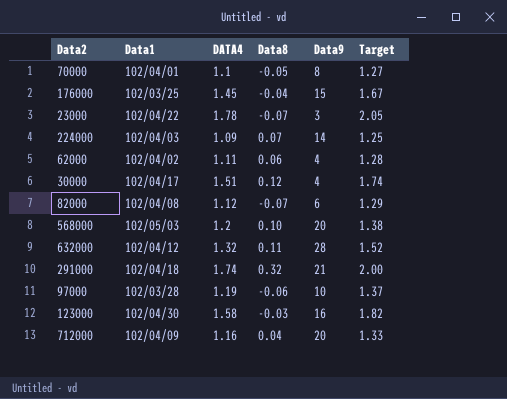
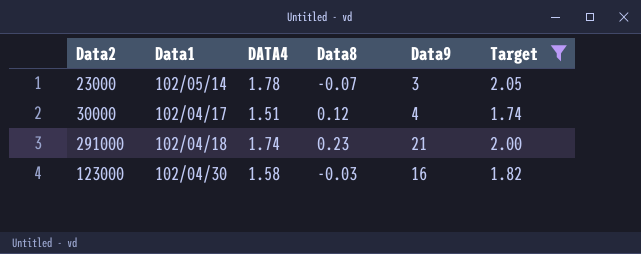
filter: none -> Target >= 1.74
23000 | Data1: 102/04/22 -> 102/05/14
291000 | Data8: 0.32 -> 0.23

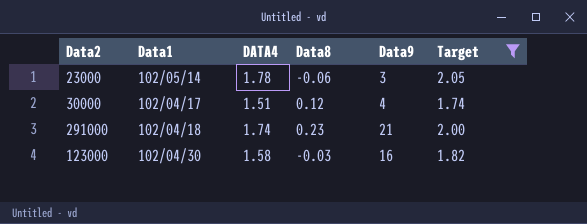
23000 | Data8: -0.07 -> -0.06

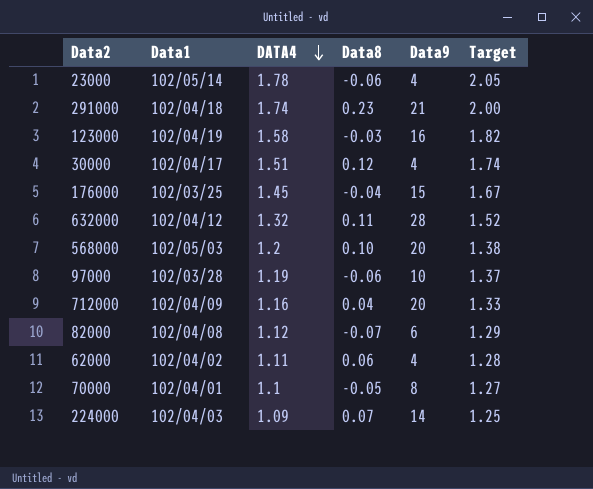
filter: Target >= 1.74 -> none
row order: none -> DATA4 descending
23000 | Data9: 3 -> 4
123000 | Data1: 102/04/30 -> 102/04/19

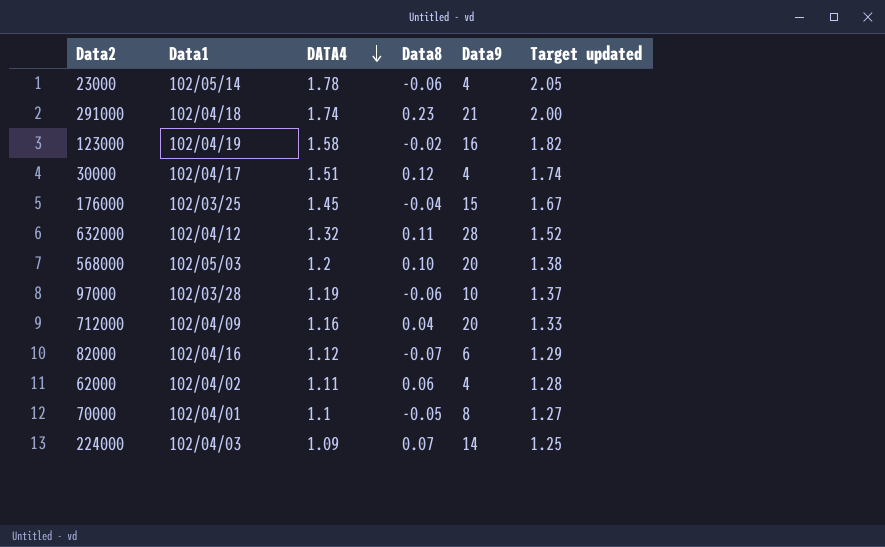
column name: Target -> Target updated
123000 | Data8: -0.03 -> -0.02
82000 | Data1: 102/04/08 -> 102/04/16

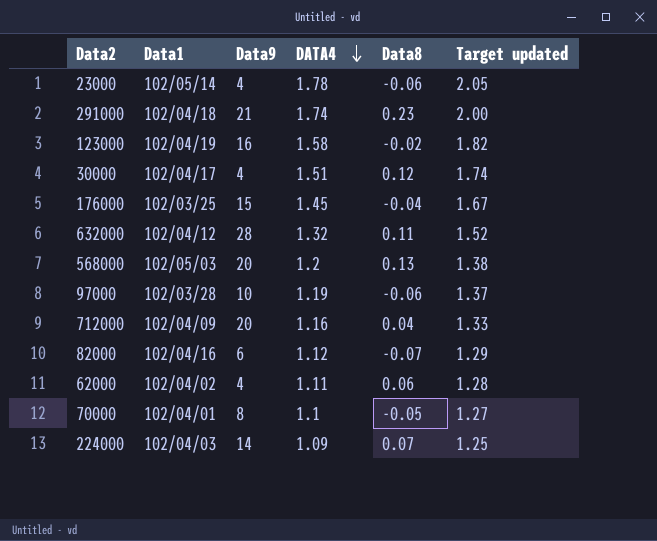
column Data9 | position: 5 -> 3
568000 | Data8: 0.10 -> 0.13

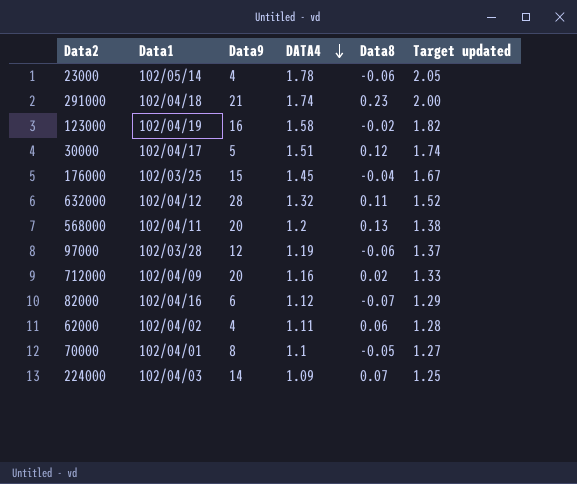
30000 | Data9: 4 -> 5
568000 | Data1: 102/05/03 -> 102/04/11
97000 | Data9: 10 -> 12
712000 | Data8: 0.04 -> 0.02

